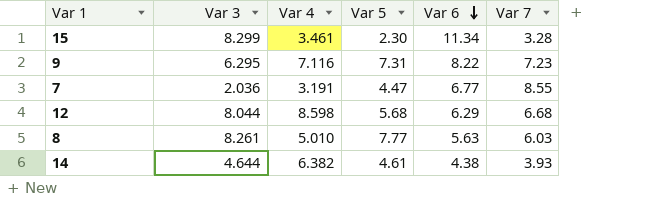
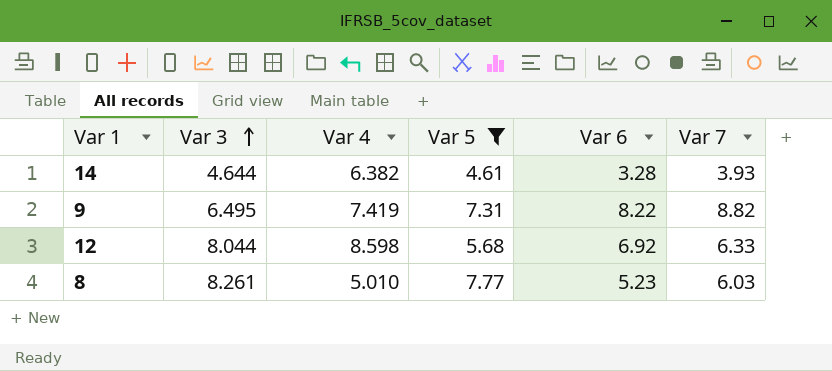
filter: none -> Var 5 >= 4.61
row order: Var 6 descending -> Var 3 ascending
14 | Var 6: 4.38 -> 3.28
9 | Var 3: 6.295 -> 6.495
9 | Var 4: 7.116 -> 7.419
9 | Var 7: 7.23 -> 8.82
12 | Var 6: 6.29 -> 6.92
12 | Var 7: 6.68 -> 6.33
8 | Var 6: 5.63 -> 5.23

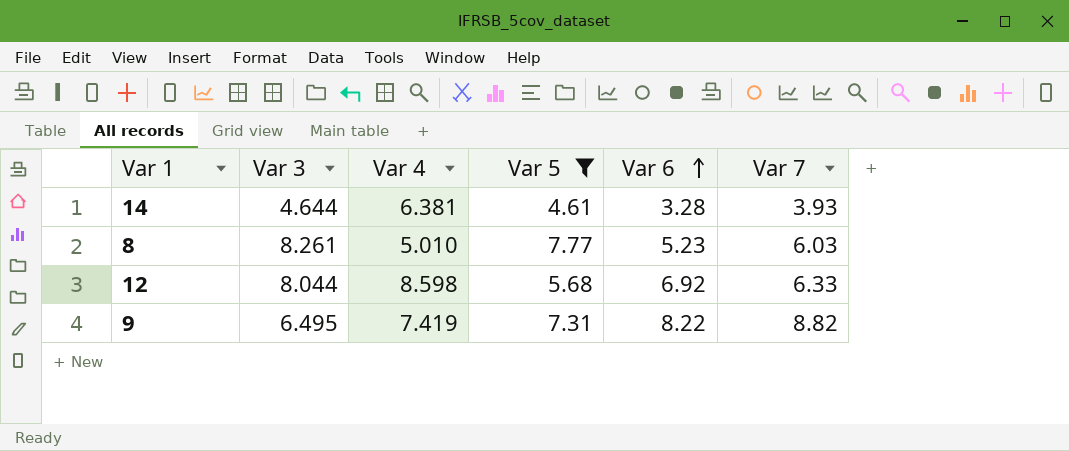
row order: Var 3 ascending -> Var 6 ascending
14 | Var 4: 6.382 -> 6.381

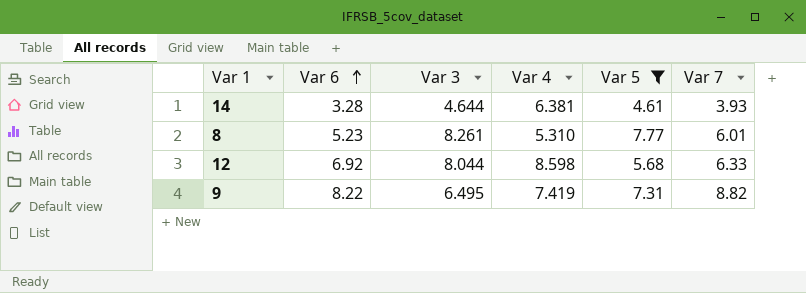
column Var 6 | position: 5 -> 2
8 | Var 4: 5.010 -> 5.310
8 | Var 7: 6.03 -> 6.01

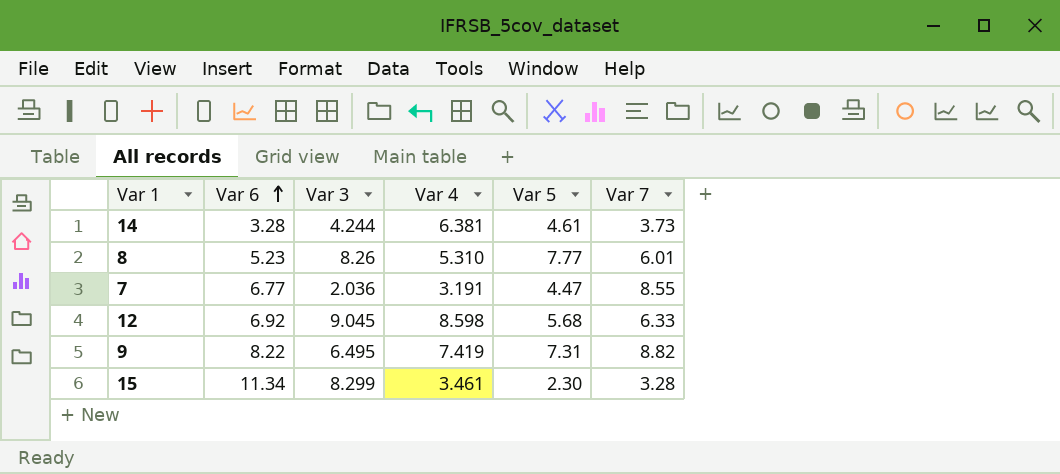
filter: Var 5 >= 4.61 -> none
14 | Var 3: 4.644 -> 4.244
14 | Var 7: 3.93 -> 3.73
8 | Var 3: 8.261 -> 8.26
12 | Var 3: 8.044 -> 9.045

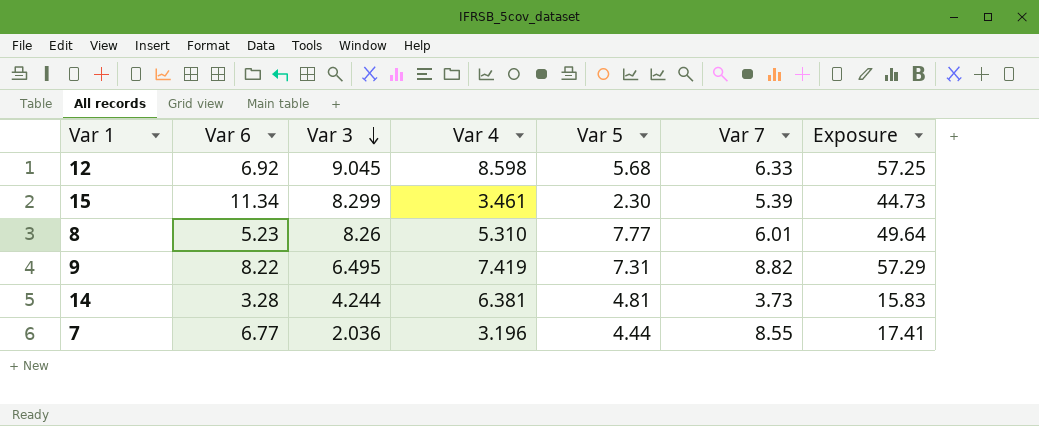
row order: Var 6 ascending -> Var 3 descending
column Exposure | formula: none -> [Var 3] * [Var 7]
15 | Var 7: 3.28 -> 5.39
14 | Var 5: 4.61 -> 4.81
7 | Var 4: 3.191 -> 3.196
7 | Var 5: 4.47 -> 4.44

